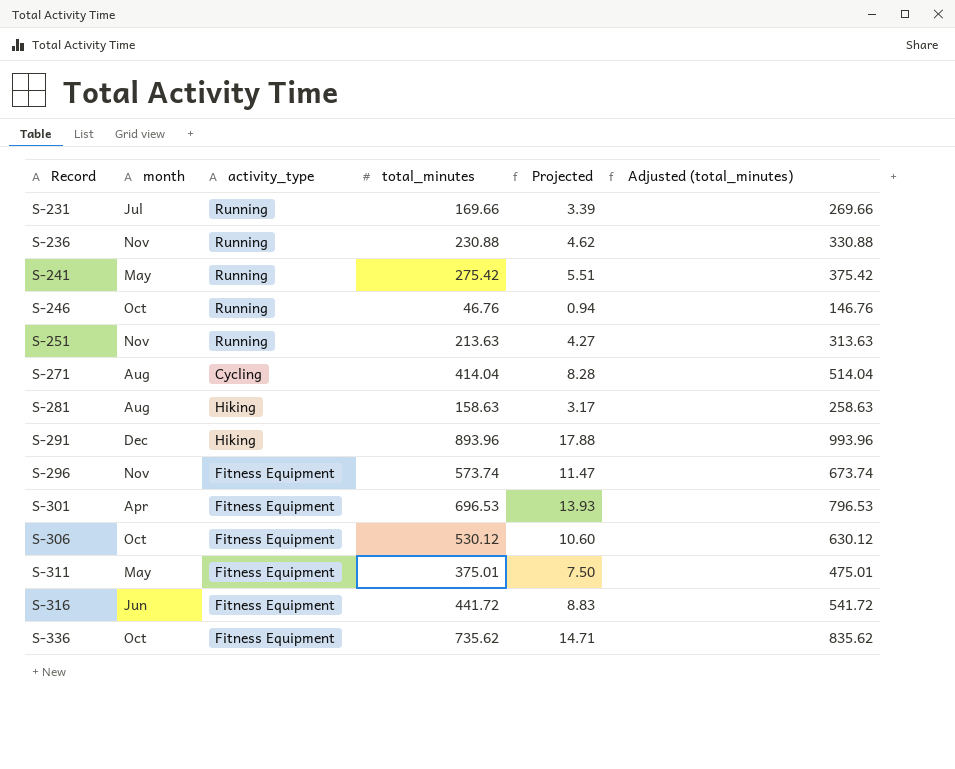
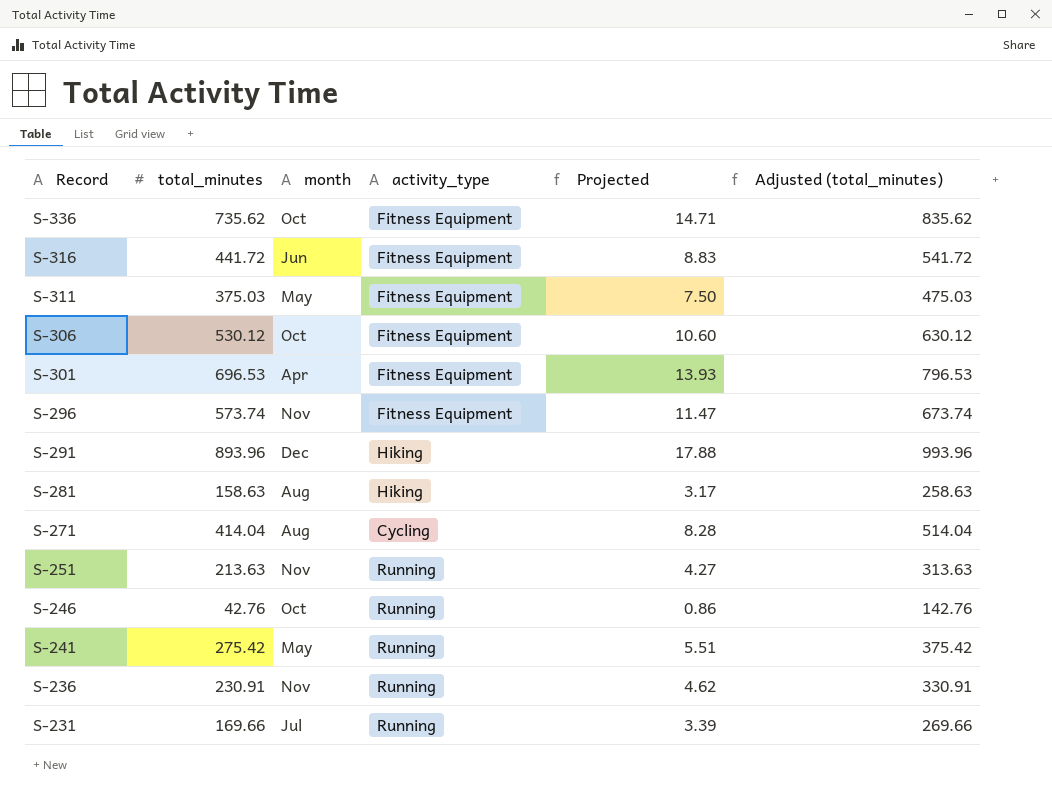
row order: Record ascending -> Record descending
column total_minutes | position: 4 -> 2
S-311 | total_minutes: 375.01 -> 375.03
S-311 | Adjusted (total_minutes): 475.01 -> 475.03
S-246 | total_minutes: 46.76 -> 42.76
S-246 | Projected: 0.94 -> 0.86
S-246 | Adjusted (total_minutes): 146.76 -> 142.76
S-236 | total_minutes: 230.88 -> 230.91
S-236 | Adjusted (total_minutes): 330.88 -> 330.91

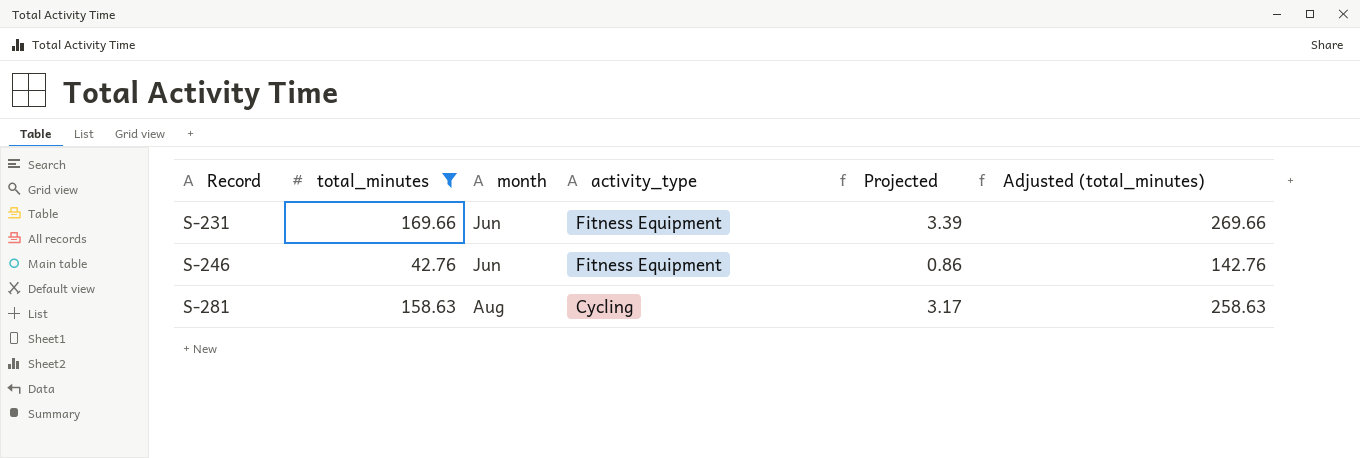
filter: none -> total_minutes <= 169.66
row order: Record descending -> Record ascending
S-231 | month: Jul -> Jun
S-231 | activity_type: Running -> Fitness Equipment
S-246 | month: Oct -> Jun
S-246 | activity_type: Running -> Fitness Equipment
S-281 | activity_type: Hiking -> Cycling

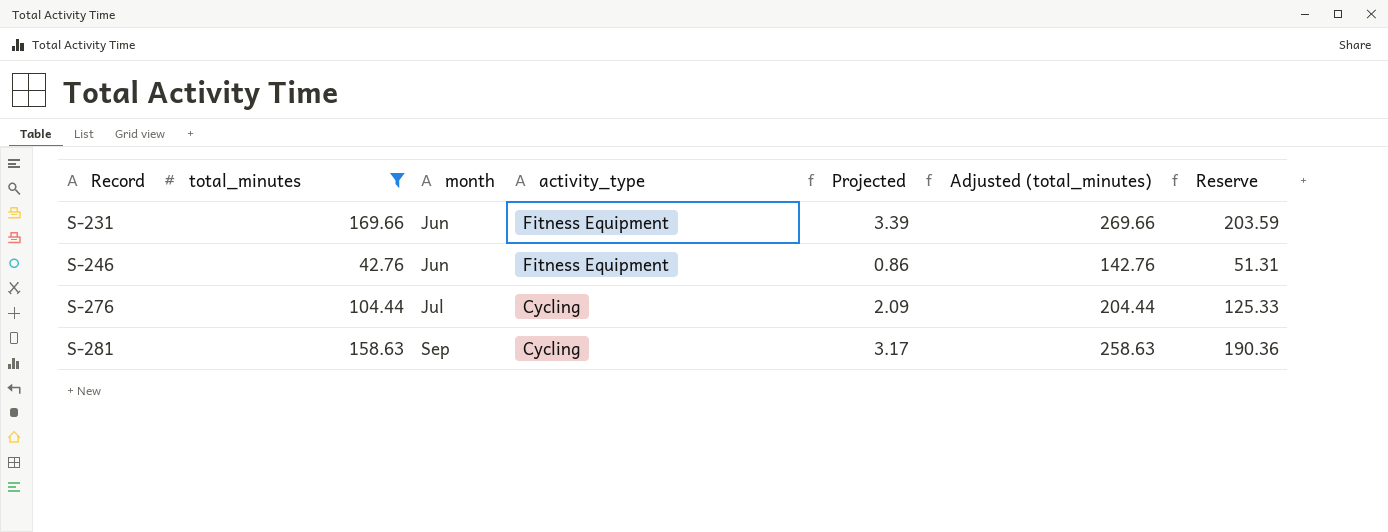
column Reserve | formula: none -> [total_minutes] * 1.2
row S-276: none -> 104.44 | Jul | Cycling | 2.09 | 204.44 | 125.33
S-281 | month: Aug -> Sep

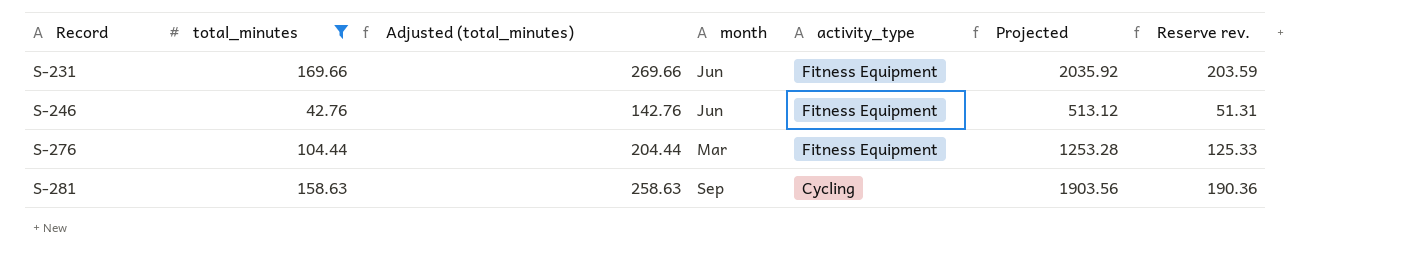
column Adjusted (total_minutes) | position: 6 -> 3
column Projected | formula: [total_minutes] * 0.02 -> [total_minutes] * 12
column name: Reserve -> Reserve rev.
S-276 | month: Jul -> Mar
S-276 | activity_type: Cycling -> Fitness Equipment

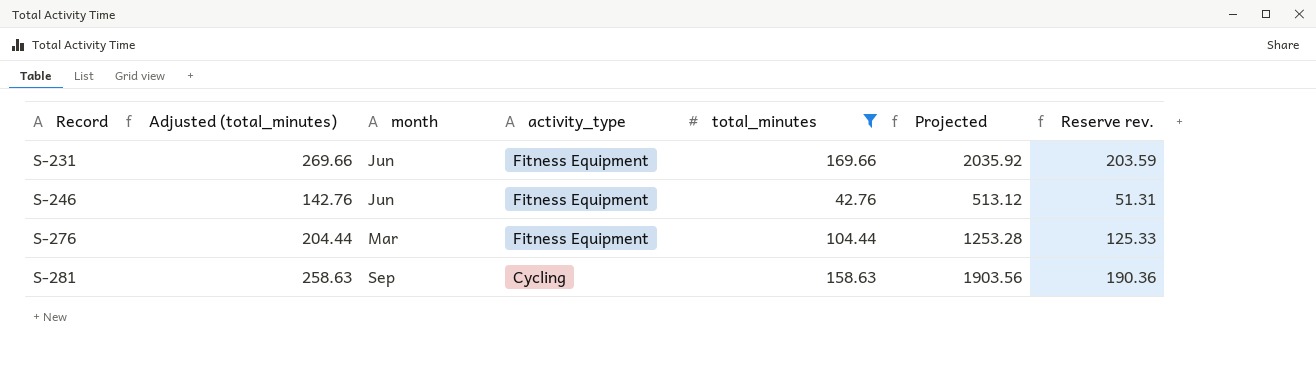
column total_minutes | position: 2 -> 5

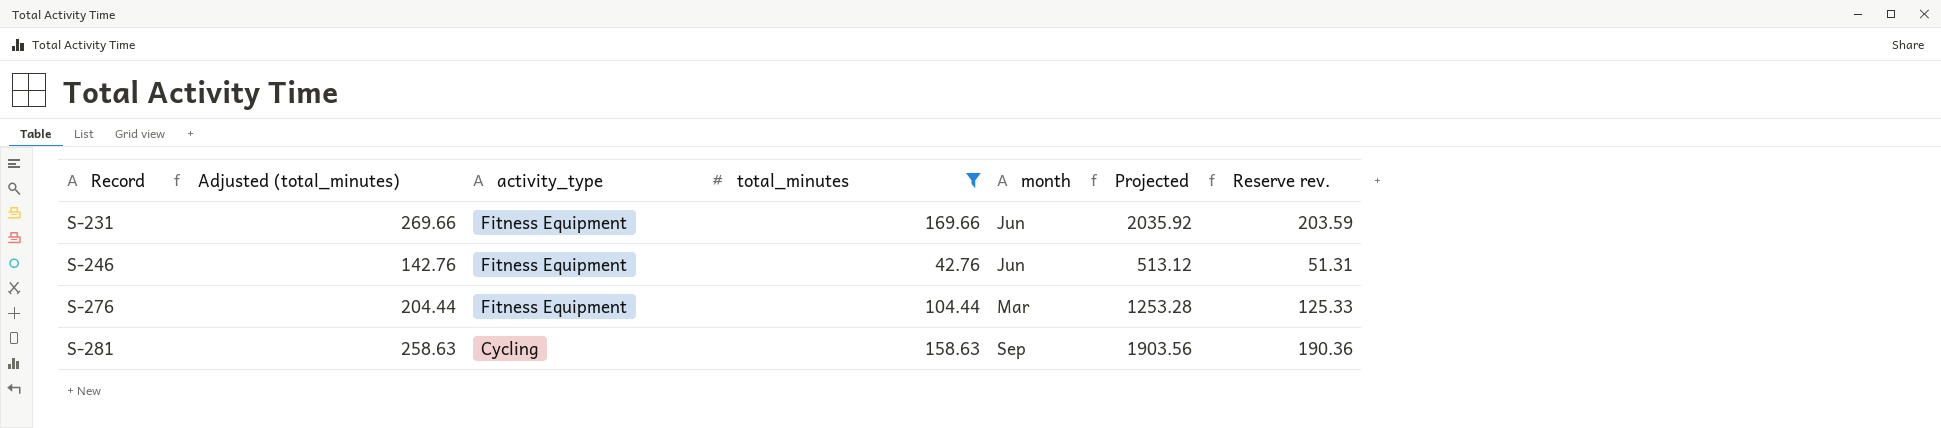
column month | position: 3 -> 5

